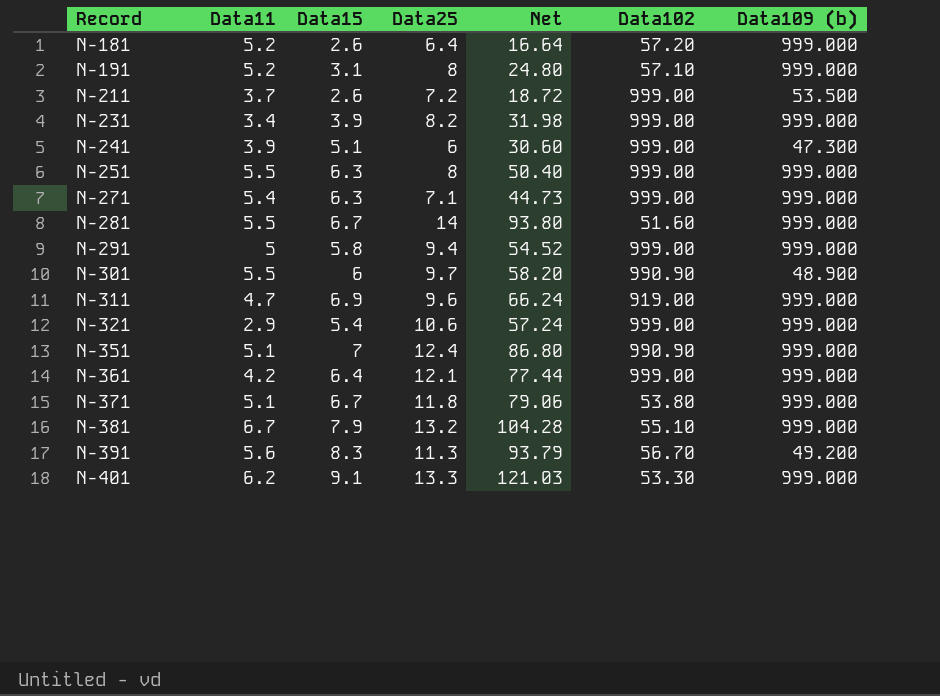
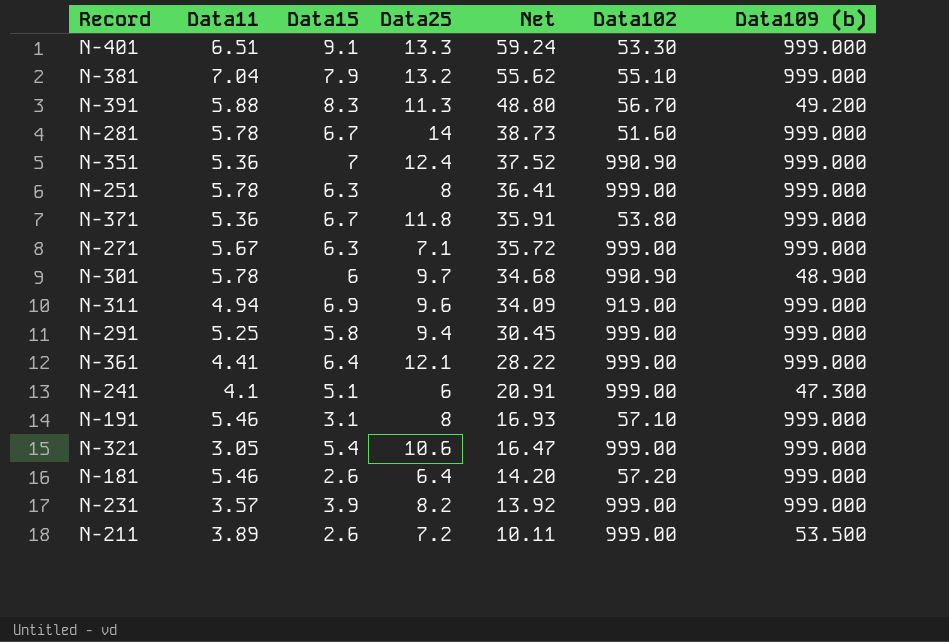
row order: Record ascending -> Net descending
column Net | formula: [Data15] * [Data25] -> [Data11] * [Data15]
N-401 | Data11: 6.2 -> 6.51
N-381 | Data11: 6.7 -> 7.04
N-391 | Data11: 5.6 -> 5.88
N-281 | Data11: 5.5 -> 5.78
N-351 | Data11: 5.1 -> 5.36
N-251 | Data11: 5.5 -> 5.78
N-371 | Data11: 5.1 -> 5.36
N-271 | Data11: 5.4 -> 5.67
N-301 | Data11: 5.5 -> 5.78
N-311 | Data11: 4.7 -> 4.94
N-291 | Data11: 5 -> 5.25
N-361 | Data11: 4.2 -> 4.41
N-241 | Data11: 3.9 -> 4.1
N-191 | Data11: 5.2 -> 5.46
N-321 | Data11: 2.9 -> 3.05
N-181 | Data11: 5.2 -> 5.46
N-231 | Data11: 3.4 -> 3.57
N-211 | Data11: 3.7 -> 3.89

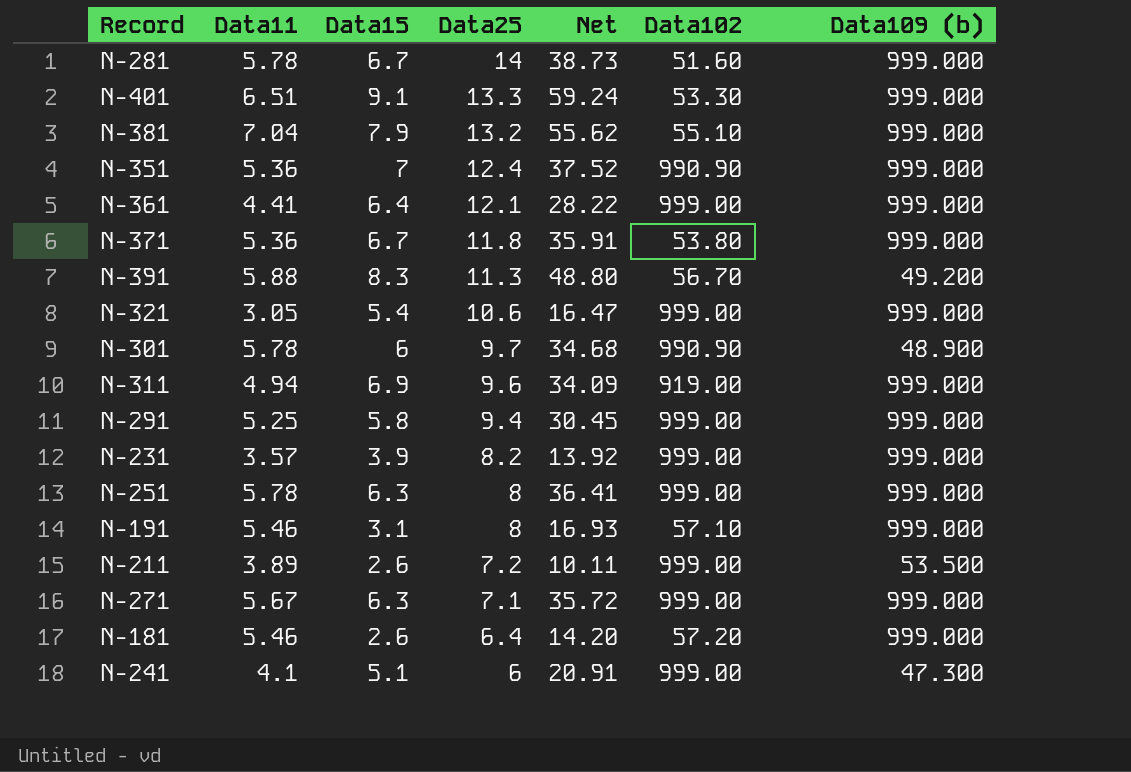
row order: Net descending -> Data25 descending

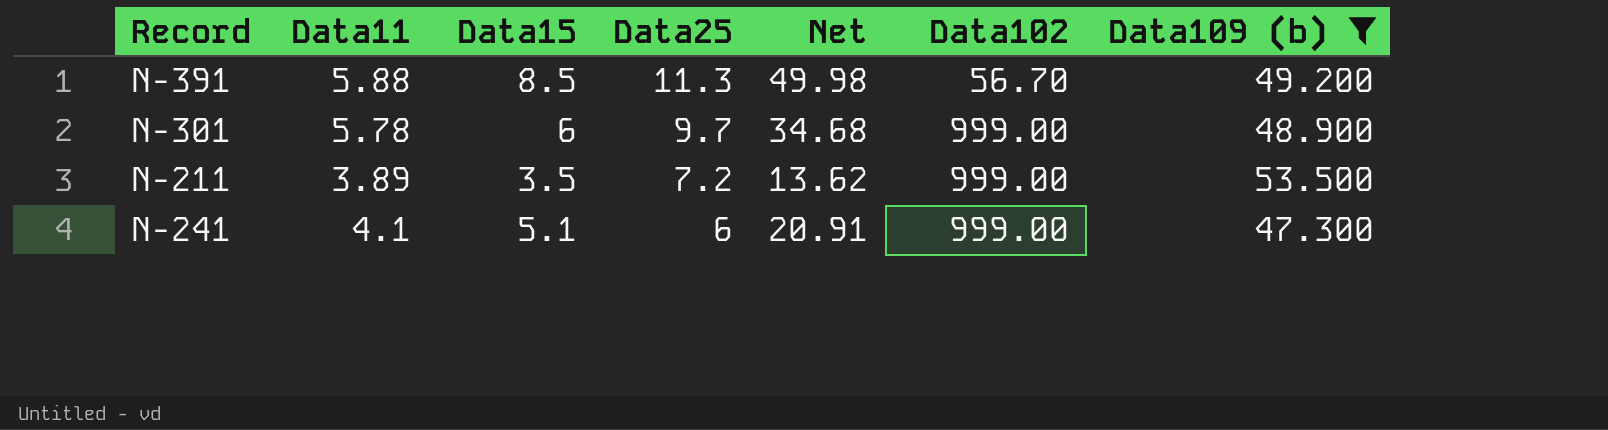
filter: none -> Data109 (b) != 999.000
N-391 | Data15: 8.3 -> 8.5
N-391 | Net: 48.80 -> 49.98
N-301 | Data102: 990.90 -> 999.00
N-211 | Data15: 2.6 -> 3.5
N-211 | Net: 10.11 -> 13.62

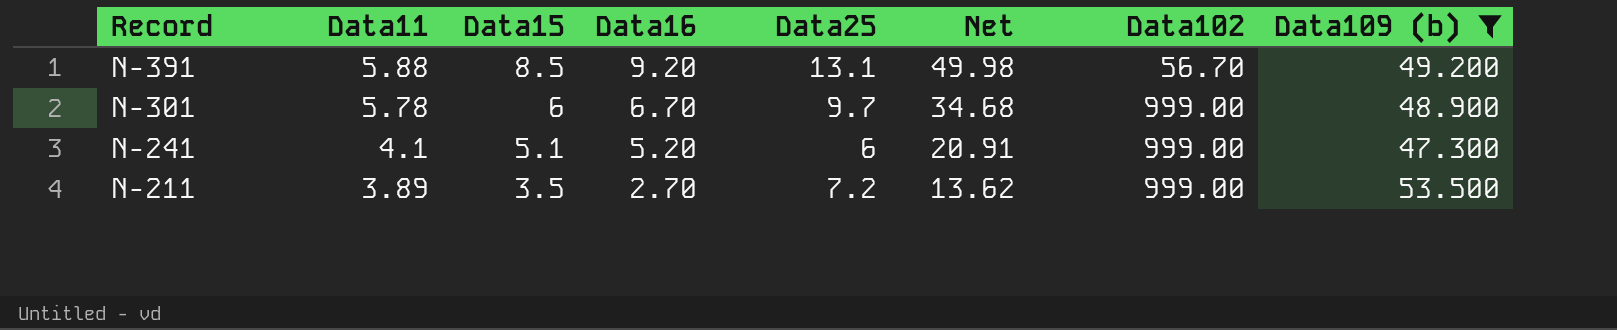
row order: Data25 descending -> Record descending
column Data16 | position: none -> 4
N-391 | Data25: 11.3 -> 13.1

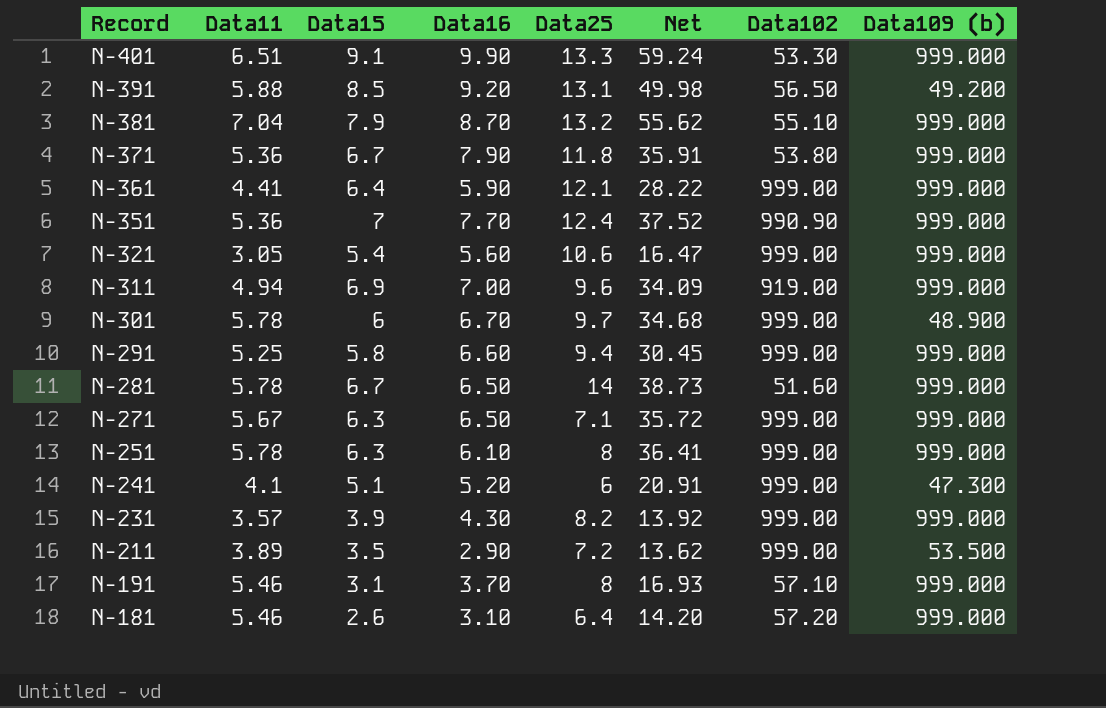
filter: Data109 (b) != 999.000 -> none
N-391 | Data102: 56.70 -> 56.50
N-211 | Data16: 2.70 -> 2.90

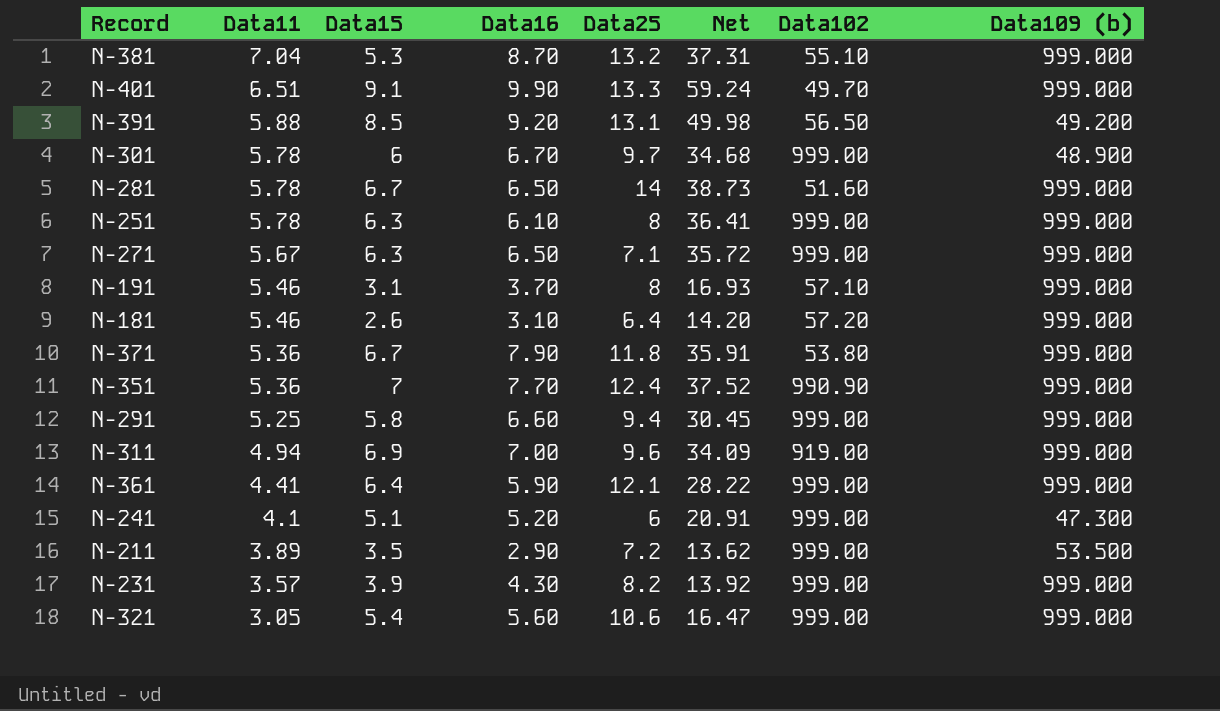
row order: Record descending -> Data11 descending
N-381 | Data15: 7.9 -> 5.3
N-381 | Net: 55.62 -> 37.31
N-401 | Data102: 53.30 -> 49.70

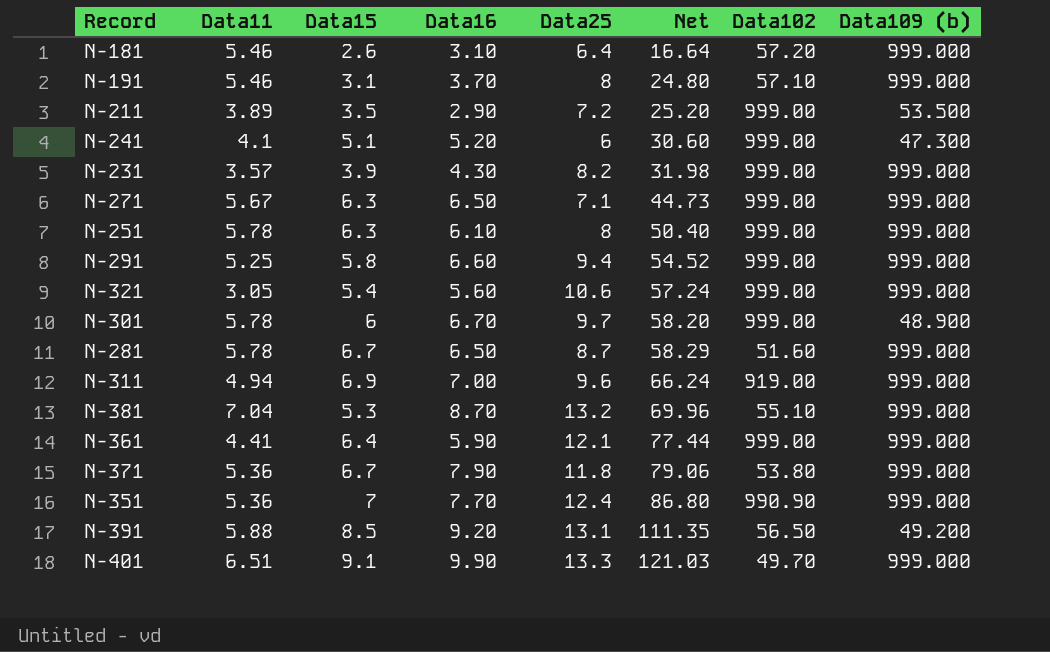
row order: Data11 descending -> Net ascending
column Net | formula: [Data11] * [Data15] -> [Data15] * [Data25]
N-281 | Data25: 14 -> 8.7

